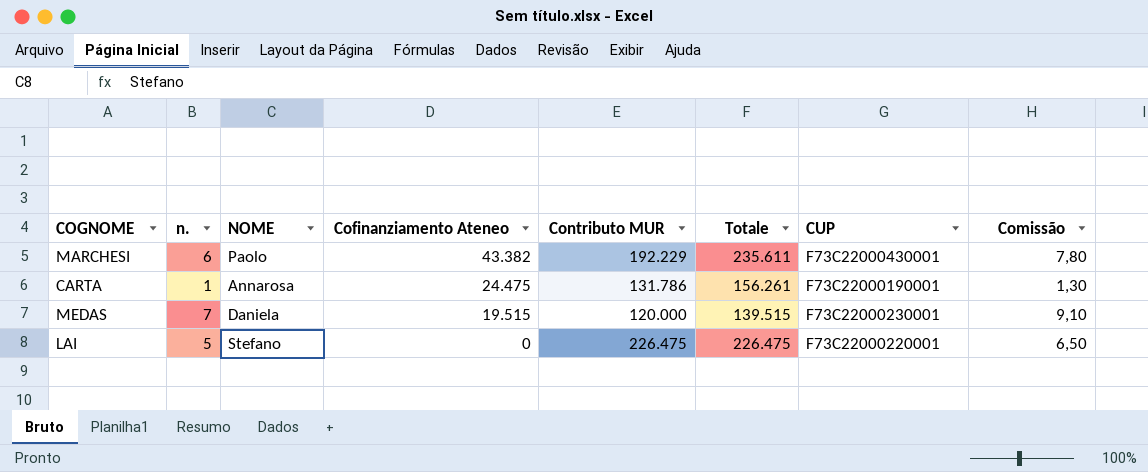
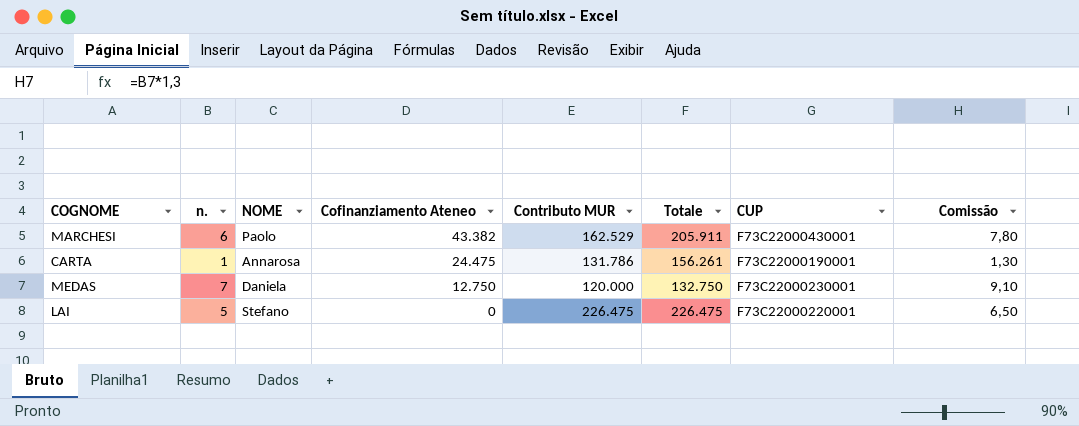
MARCHESI | Contributo MUR: 192.229 -> 162.529
MARCHESI | Totale: 235.611 -> 205.911
MEDAS | Cofinanziamento Ateneo: 19.515 -> 12.750
MEDAS | Totale: 139.515 -> 132.750

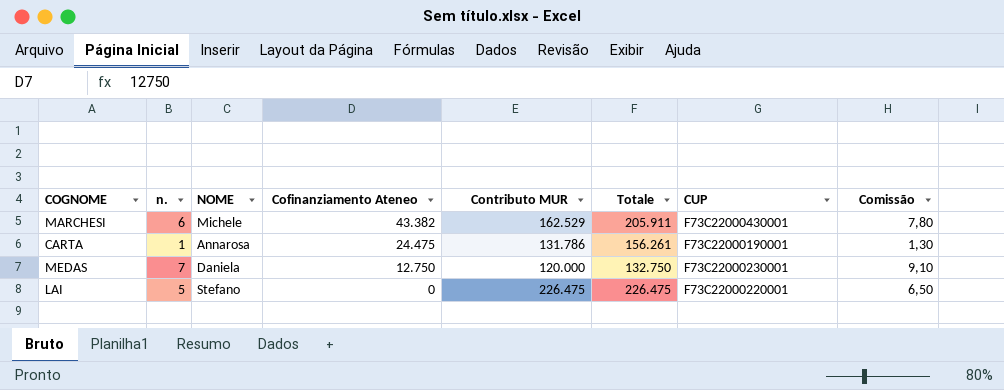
MARCHESI | NOME: Paolo -> Michele

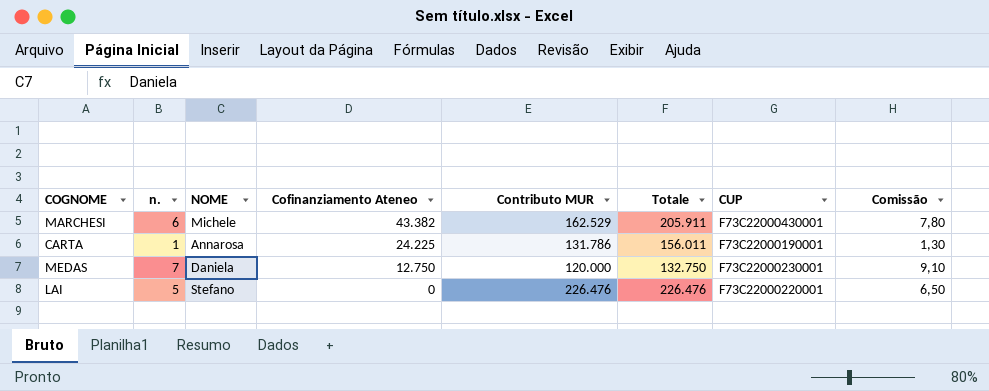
CARTA | Cofinanziamento Ateneo: 24.475 -> 24.225
CARTA | Totale: 156.261 -> 156.011
LAI | Contributo MUR: 226.475 -> 226.476
LAI | Totale: 226.475 -> 226.476

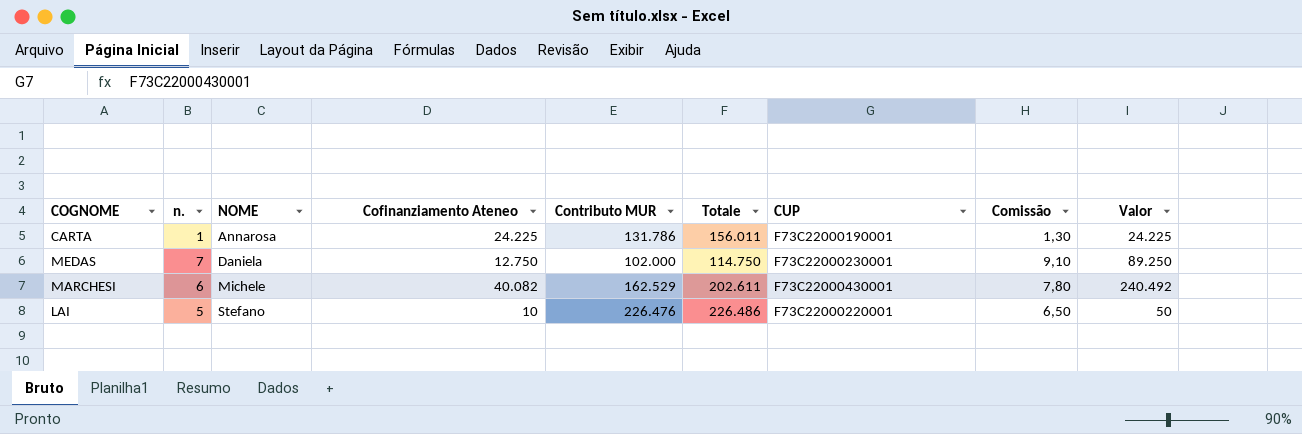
row order: Cofinanziamento Ateneo descending -> NOME ascending
column Valor | formula: none -> [n.] * [Cofinanziamento Ateneo]
MEDAS | Contributo MUR: 120.000 -> 102.000
MEDAS | Totale: 132.750 -> 114.750
MARCHESI | Cofinanziamento Ateneo: 43.382 -> 40.082
MARCHESI | Totale: 205.911 -> 202.611
LAI | Cofinanziamento Ateneo: 0 -> 10
LAI | Totale: 226.476 -> 226.486

